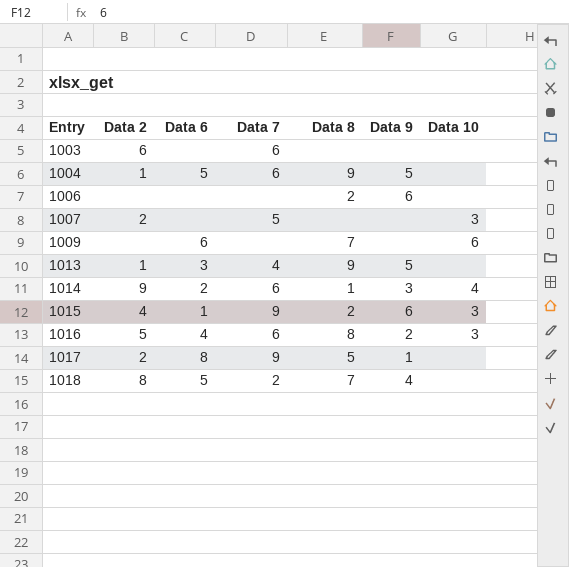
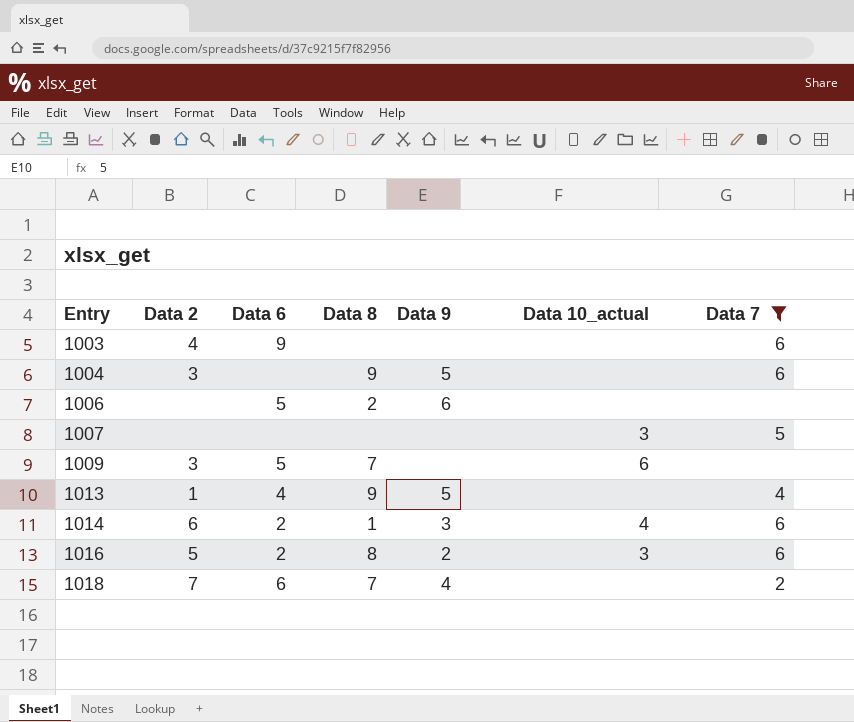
filter: none -> Data 7 != 9
column name: Data 10 -> Data 10_actual
column Data 7 | position: 4 -> 7
1003 | Data 2: 6 -> 4
1003 | Data 6: none -> 9
1004 | Data 2: 1 -> 3
1004 | Data 6: 5 -> none
1006 | Data 6: none -> 5
1007 | Data 2: 2 -> none
1009 | Data 2: none -> 3
1009 | Data 6: 6 -> 5
1013 | Data 6: 3 -> 4
1014 | Data 2: 9 -> 6
1016 | Data 6: 4 -> 2
1018 | Data 2: 8 -> 7
1018 | Data 6: 5 -> 6

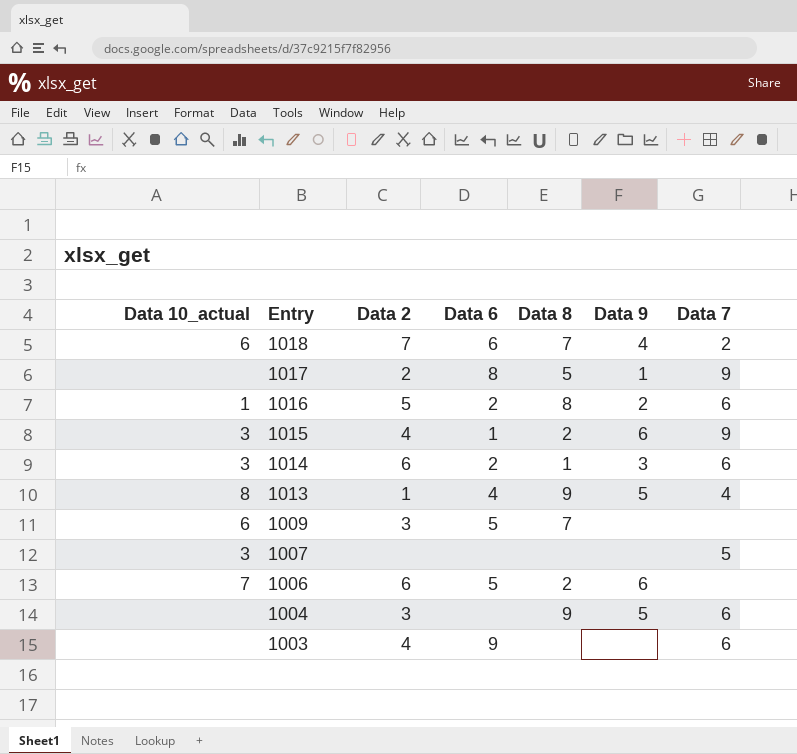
filter: Data 7 != 9 -> none
row order: Entry ascending -> Entry descending
column Data 10_actual | position: 6 -> 1
1018 | Data 10_actual: none -> 6
1016 | Data 10_actual: 3 -> 1
1014 | Data 10_actual: 4 -> 3
1013 | Data 10_actual: none -> 8
1006 | Data 10_actual: none -> 7
1006 | Data 2: none -> 6

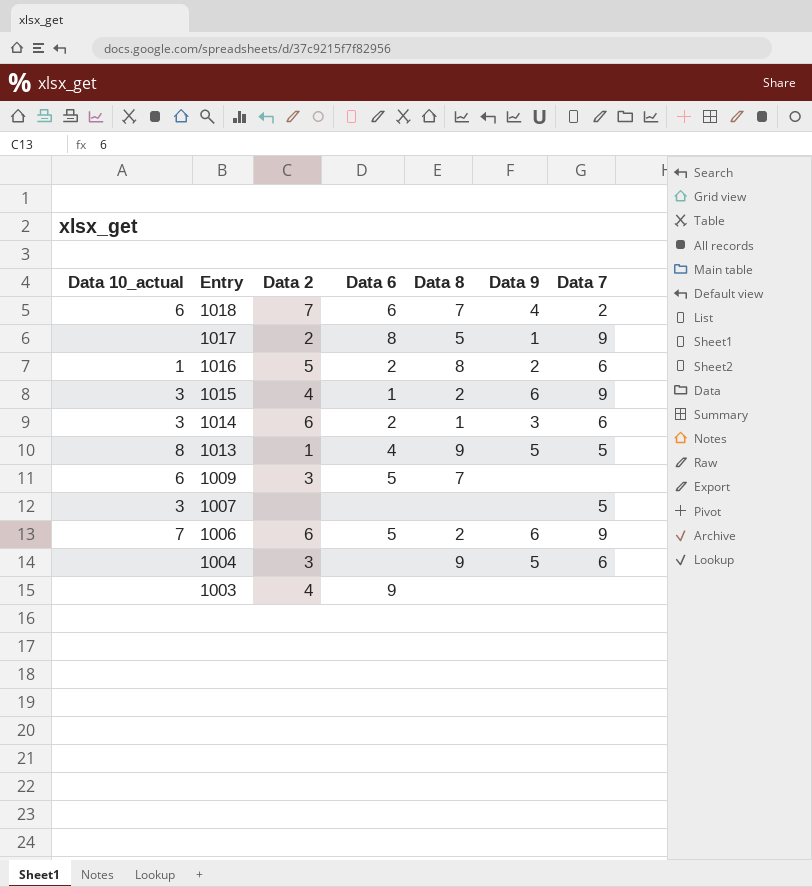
1013 | Data 7: 4 -> 5
1006 | Data 7: none -> 9
1003 | Data 7: 6 -> none

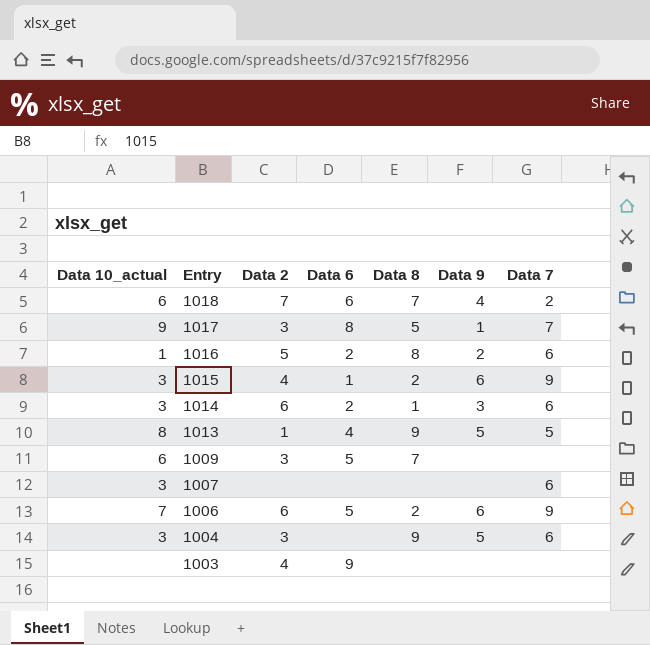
1017 | Data 10_actual: none -> 9
1017 | Data 2: 2 -> 3
1017 | Data 7: 9 -> 7
1007 | Data 7: 5 -> 6
1004 | Data 10_actual: none -> 3

